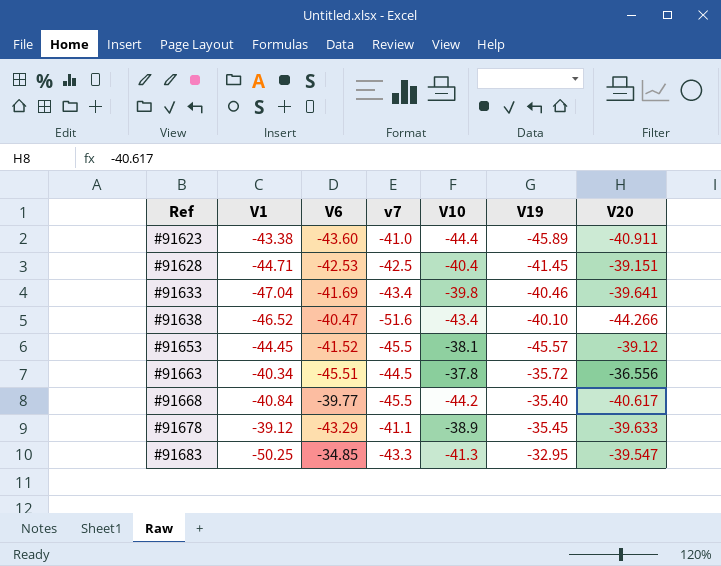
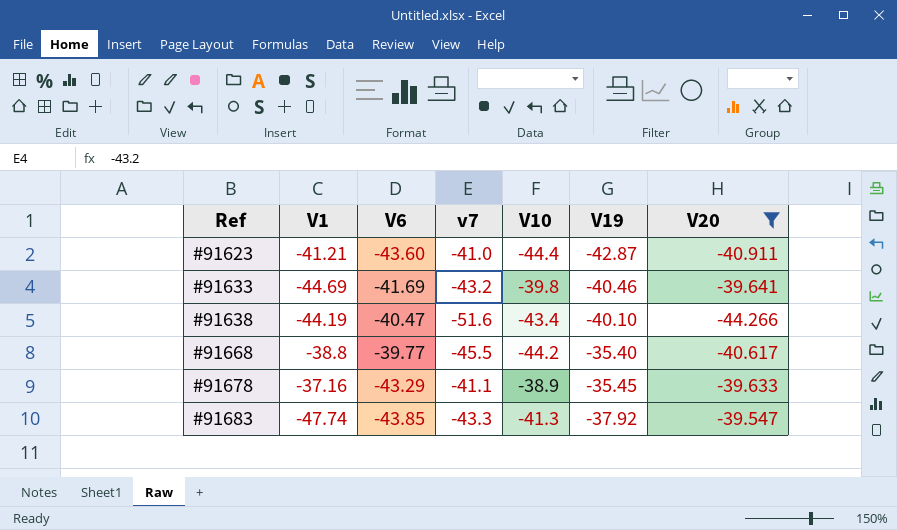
filter: none -> V20 <= -39.547
#91623 | V1: -43.38 -> -41.21
#91623 | V19: -45.89 -> -42.87
#91633 | V1: -47.04 -> -44.69
#91633 | v7: -43.4 -> -43.2
#91638 | V1: -46.52 -> -44.19
#91668 | V1: -40.84 -> -38.8
#91678 | V1: -39.12 -> -37.16
#91683 | V1: -50.25 -> -47.74
#91683 | V6: -34.85 -> -43.85
#91683 | V19: -32.95 -> -37.92

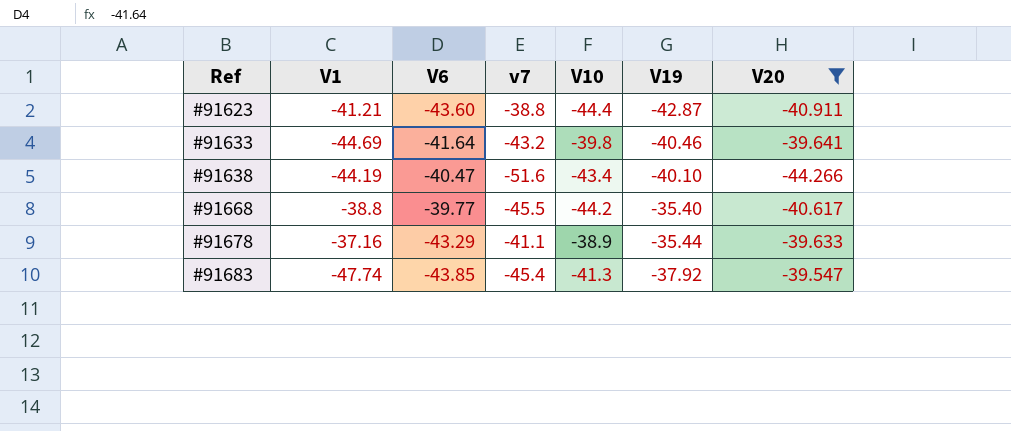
#91623 | v7: -41.0 -> -38.8
#91633 | V6: -41.69 -> -41.64
#91678 | V19: -35.45 -> -35.44
#91683 | v7: -43.3 -> -45.4

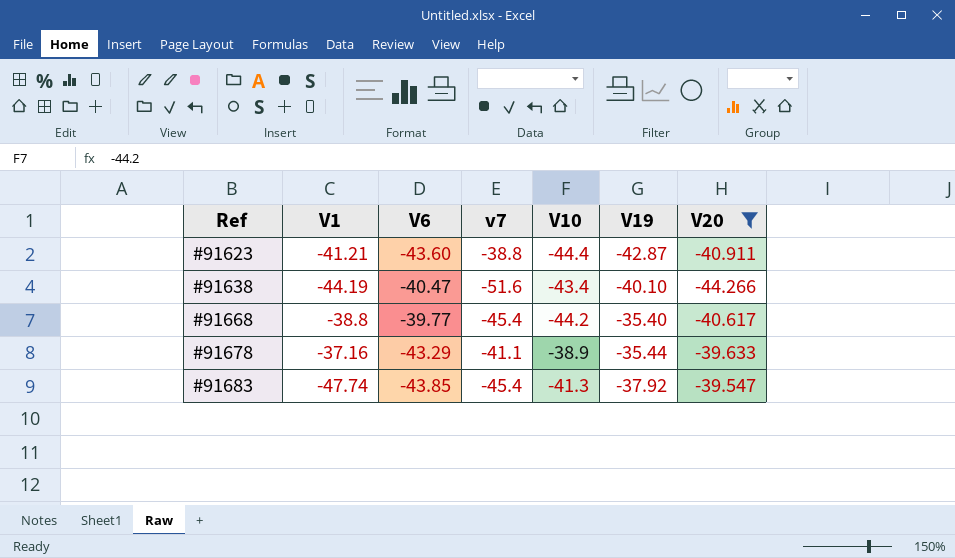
row #91633: -44.69 | -41.64 | -43.2 | -39.8 | -40.46 | -39.641 -> none
#91668 | v7: -45.5 -> -45.4

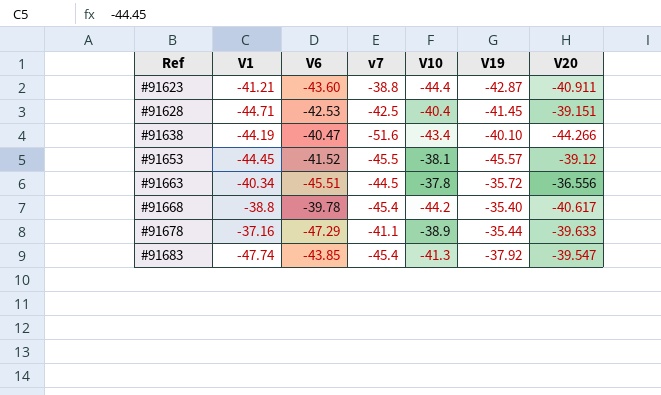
filter: V20 <= -39.547 -> none
#91668 | V6: -39.77 -> -39.78
#91678 | V6: -43.29 -> -47.29

